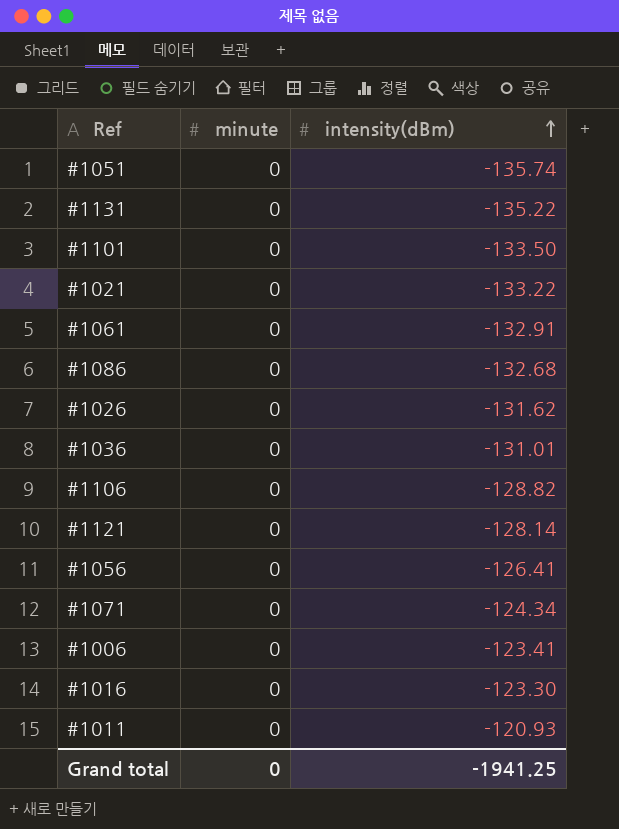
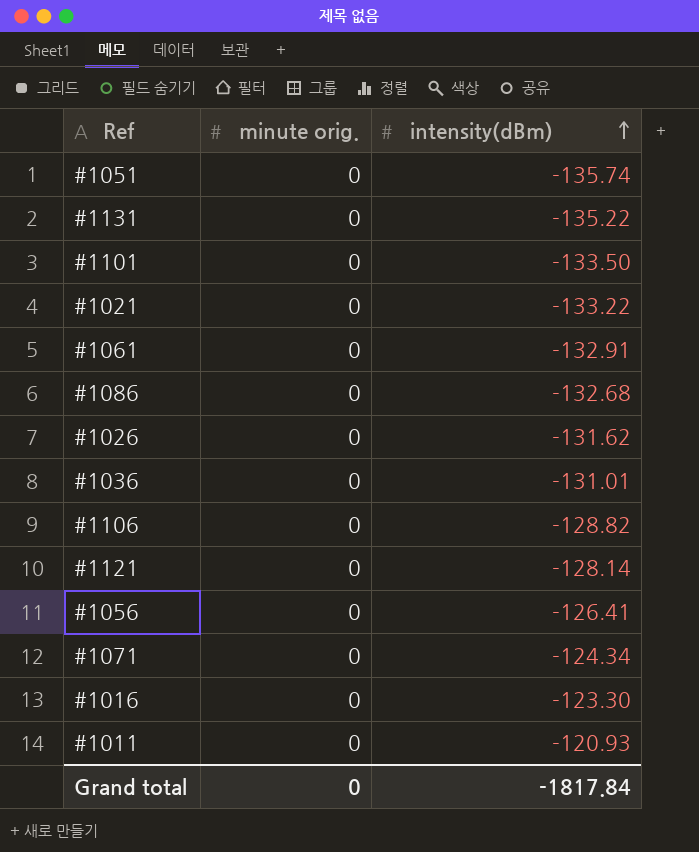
column name: minute -> minute orig.
row #1006: 0 | -123.41 -> none
Grand total | intensity(dBm): -1941.25 -> -1817.84

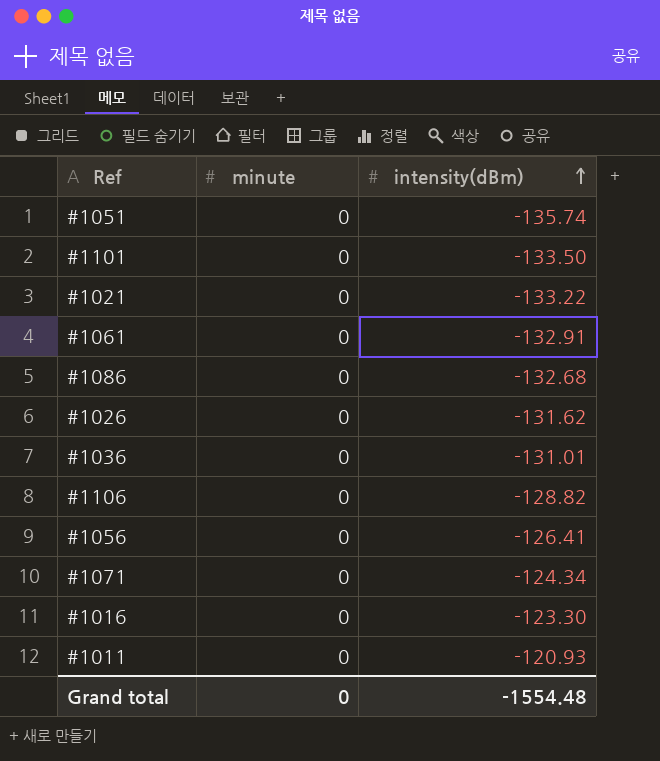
column name: minute orig. -> minute
row #1131: 0 | -135.22 -> none
row #1121: 0 | -128.14 -> none
Grand total | intensity(dBm): -1817.84 -> -1554.48

